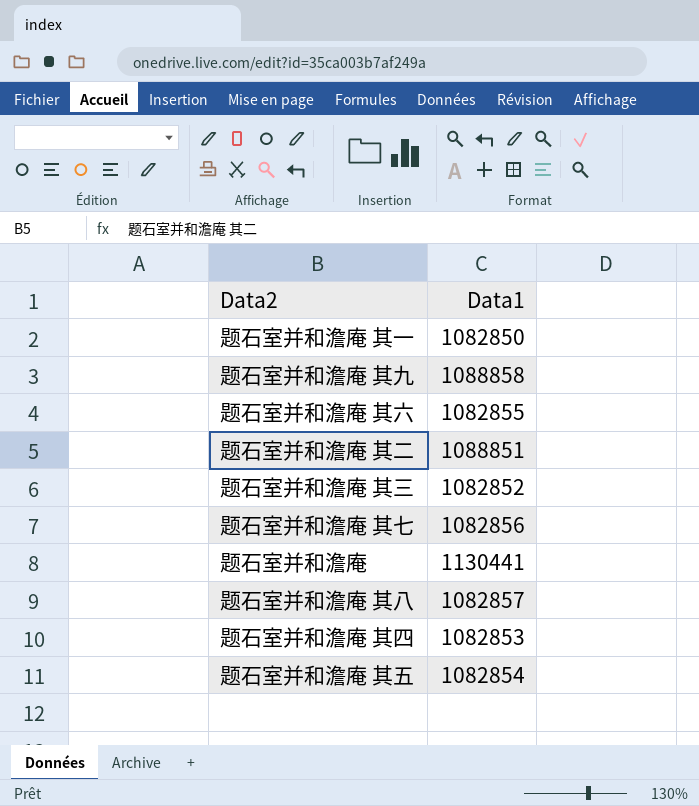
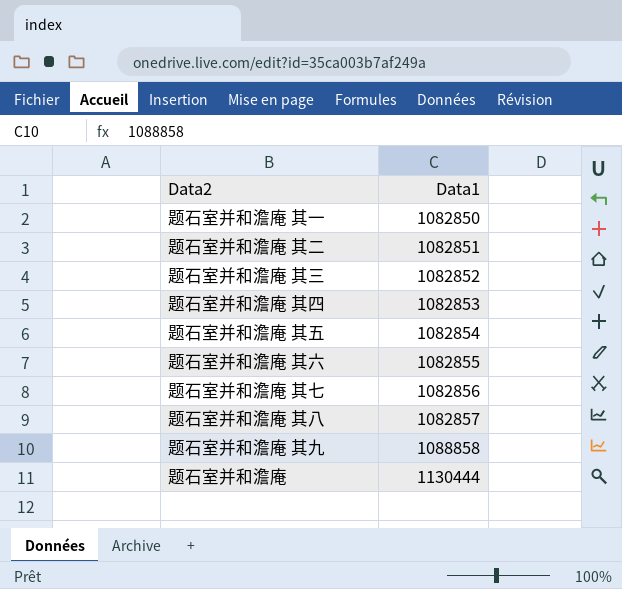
row order: none -> Data1 ascending
题石室并和澹庵 其二 | Data1: 1088851 -> 1082851
题石室并和澹庵 | Data1: 1130441 -> 1130444

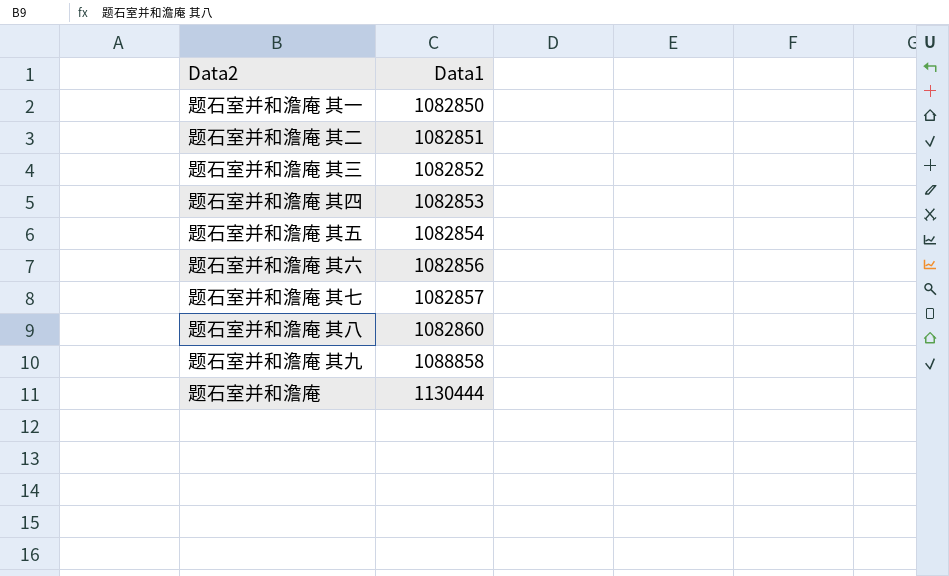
题石室并和澹庵 其六 | Data1: 1082855 -> 1082856
题石室并和澹庵 其七 | Data1: 1082856 -> 1082857
题石室并和澹庵 其八 | Data1: 1082857 -> 1082860

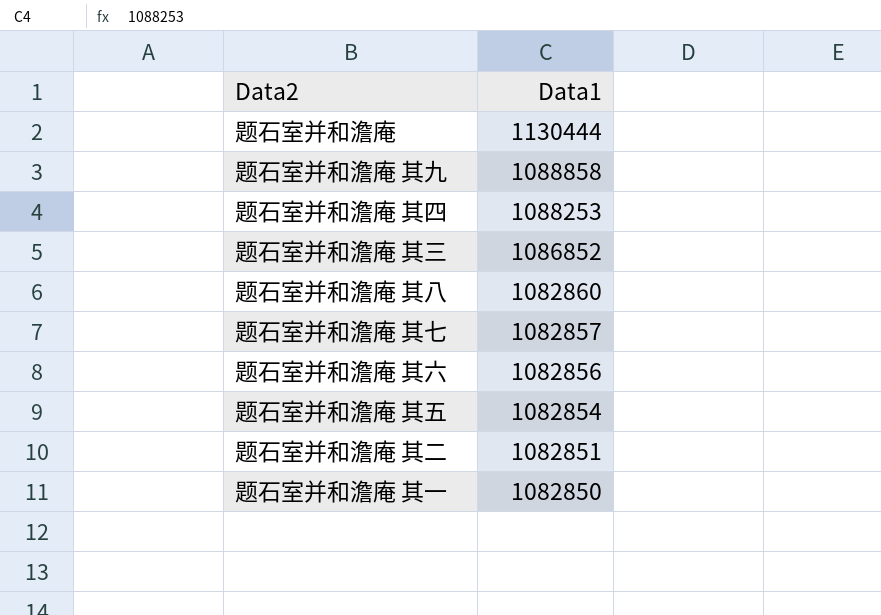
row order: Data1 ascending -> Data1 descending
题石室并和澹庵 其四 | Data1: 1082853 -> 1088253
题石室并和澹庵 其三 | Data1: 1082852 -> 1086852

